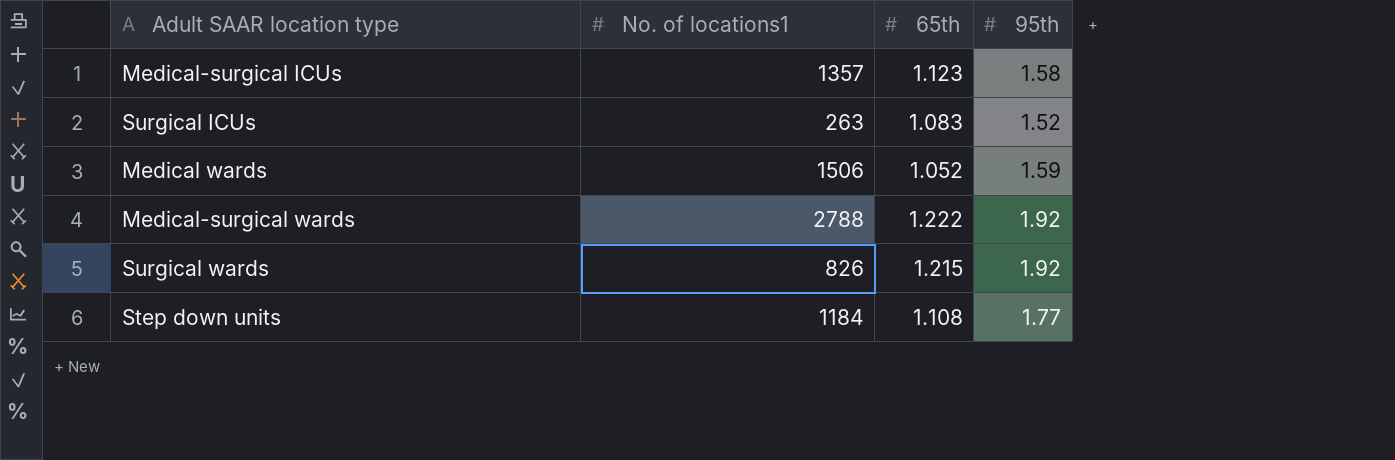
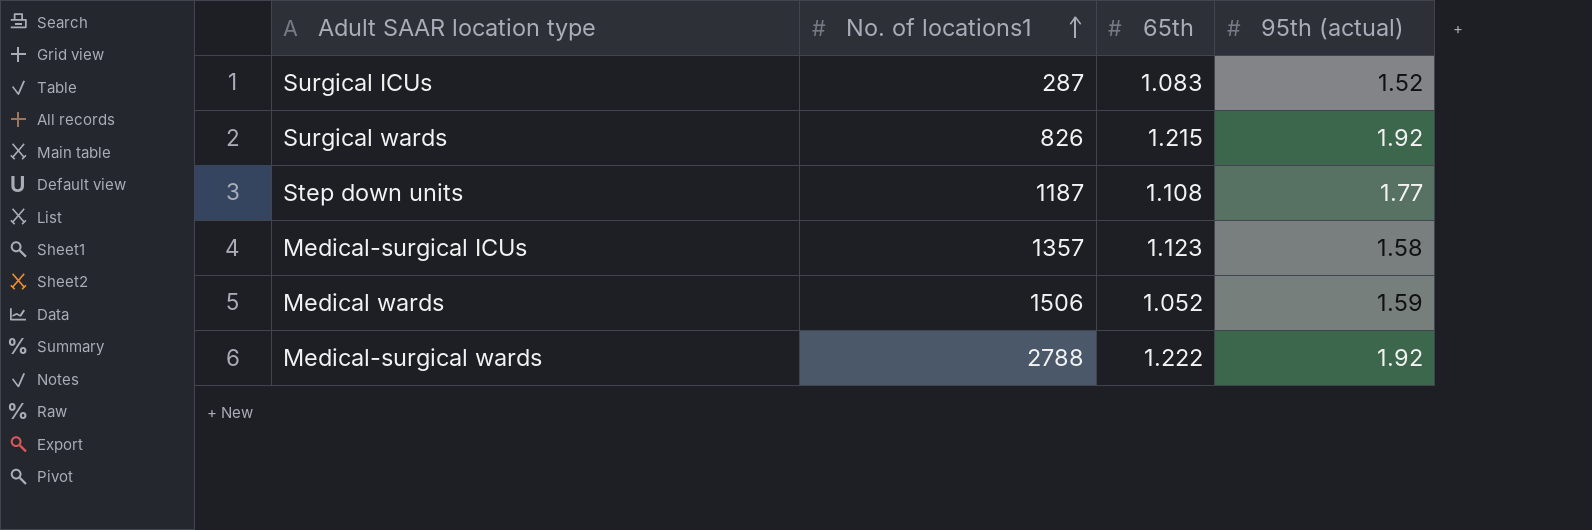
row order: none -> No. of locations1 ascending
column name: 95th -> 95th (actual)
Surgical ICUs | No. of locations1: 263 -> 287
Step down units | No. of locations1: 1184 -> 1187

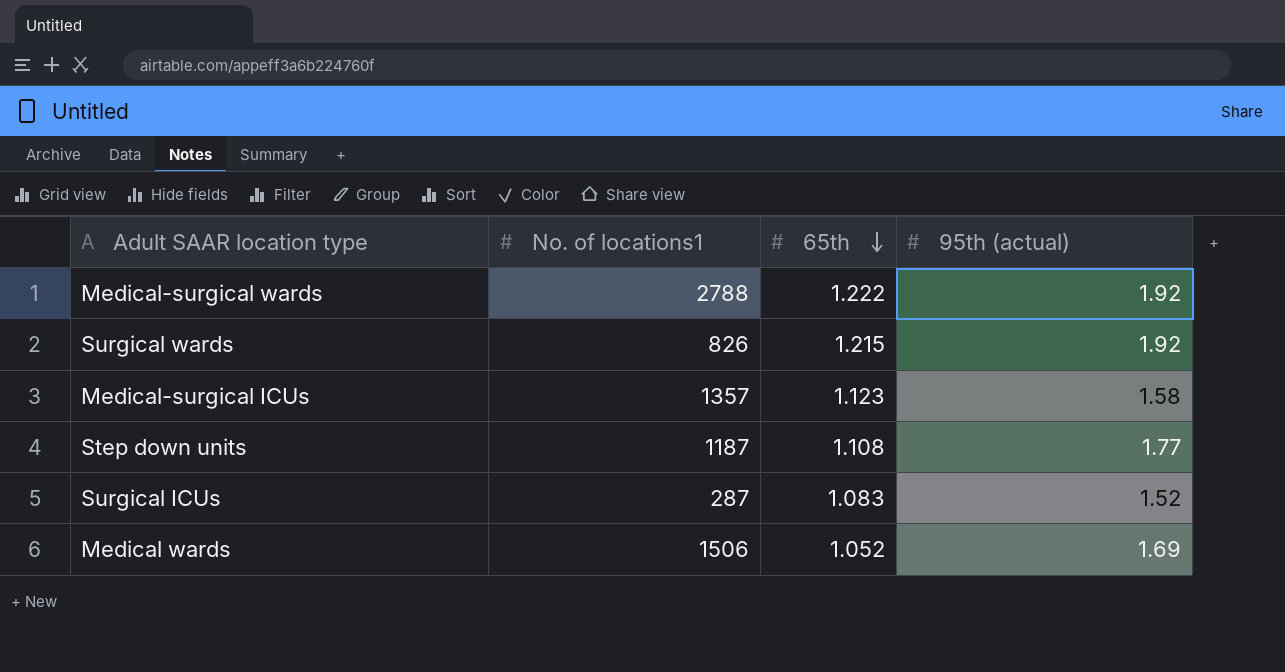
row order: No. of locations1 ascending -> 65th descending
Medical wards | 95th (actual): 1.59 -> 1.69

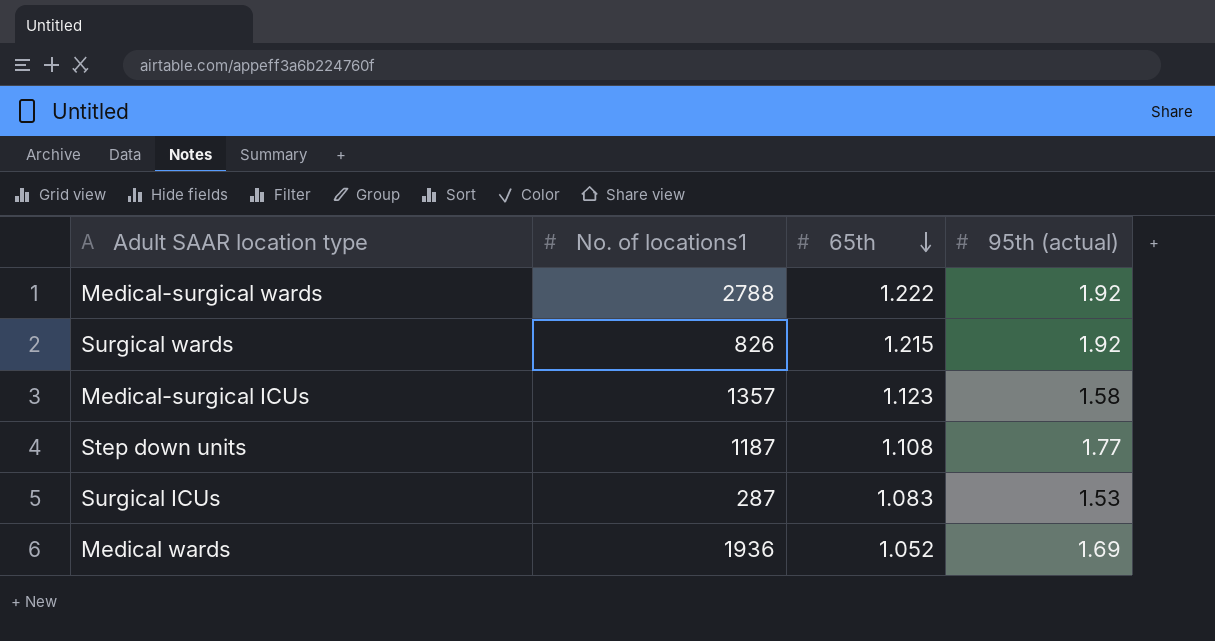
Surgical ICUs | 95th (actual): 1.52 -> 1.53
Medical wards | No. of locations1: 1506 -> 1936

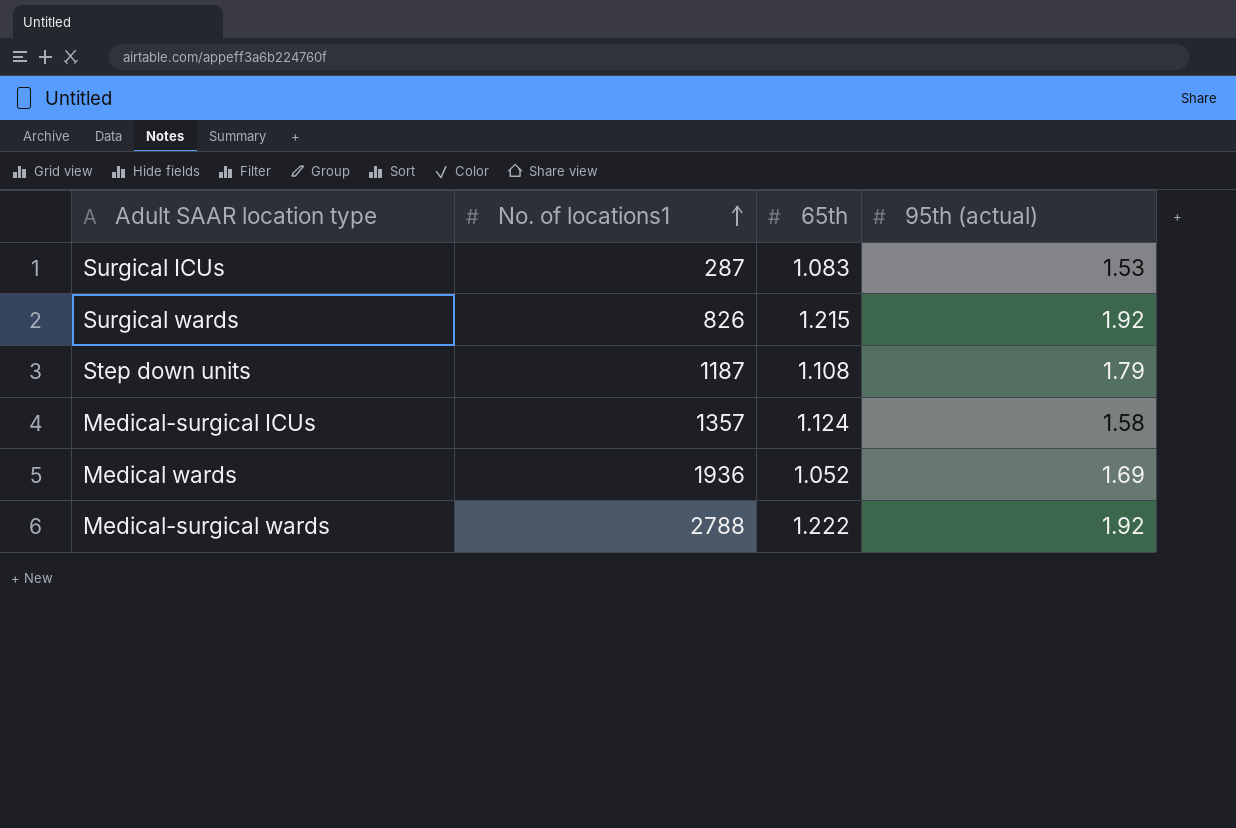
row order: 65th descending -> No. of locations1 ascending
Step down units | 95th (actual): 1.77 -> 1.79
Medical-surgical ICUs | 65th: 1.123 -> 1.124

